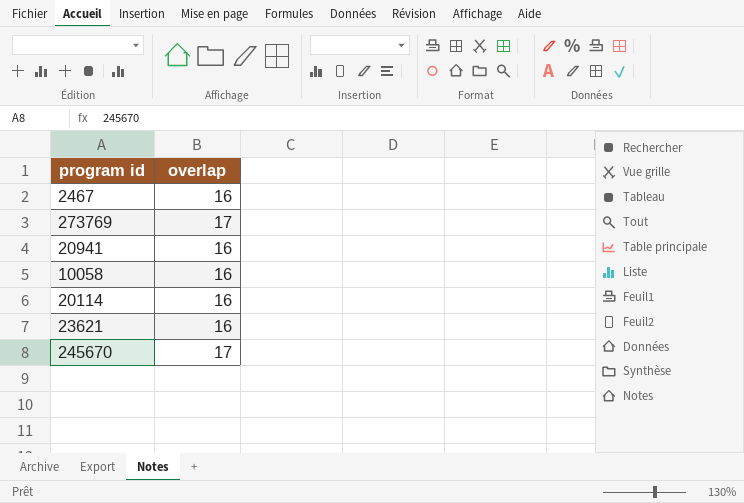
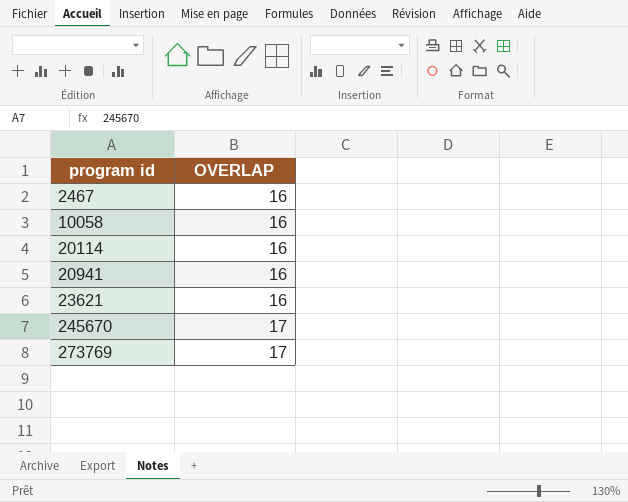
row order: none -> program id ascending
column name: overlap -> OVERLAP

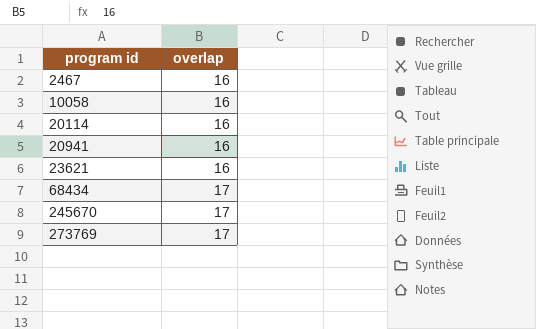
column name: OVERLAP -> overlap
row 68434: none -> 17

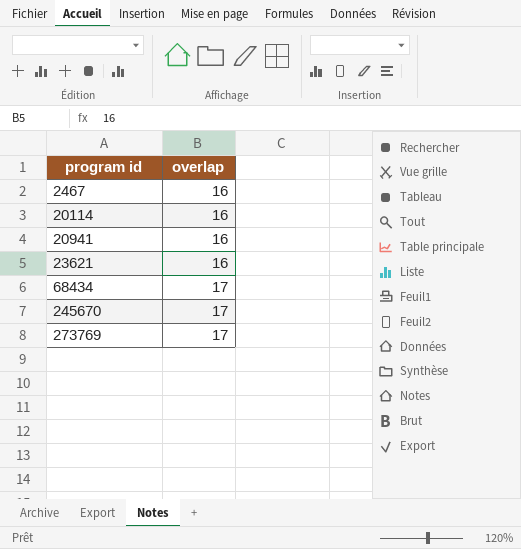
row 10058: 16 -> none

